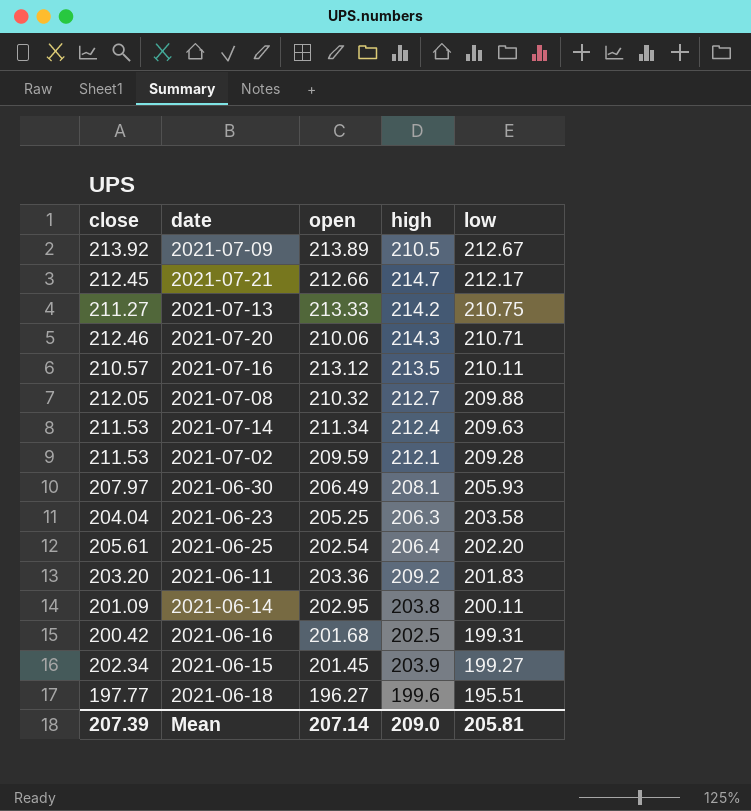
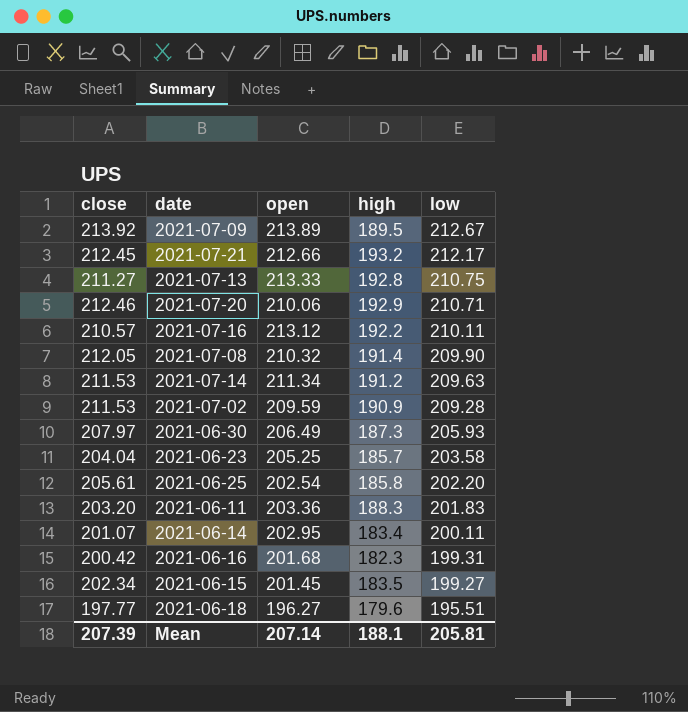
2021-07-09 | high: 210.5 -> 189.5
2021-07-21 | high: 214.7 -> 193.2
2021-07-13 | high: 214.2 -> 192.8
2021-07-20 | high: 214.3 -> 192.9
2021-07-16 | high: 213.5 -> 192.2
2021-07-08 | high: 212.7 -> 191.4
2021-07-08 | low: 209.88 -> 209.90
2021-07-14 | high: 212.4 -> 191.2
2021-07-02 | high: 212.1 -> 190.9
2021-06-30 | high: 208.1 -> 187.3
2021-06-23 | high: 206.3 -> 185.7
2021-06-25 | high: 206.4 -> 185.8
2021-06-11 | high: 209.2 -> 188.3
2021-06-14 | close: 201.09 -> 201.07
2021-06-14 | high: 203.8 -> 183.4
2021-06-16 | high: 202.5 -> 182.3
2021-06-15 | high: 203.9 -> 183.5
2021-06-18 | high: 199.6 -> 179.6
Mean | high: 209.0 -> 188.1

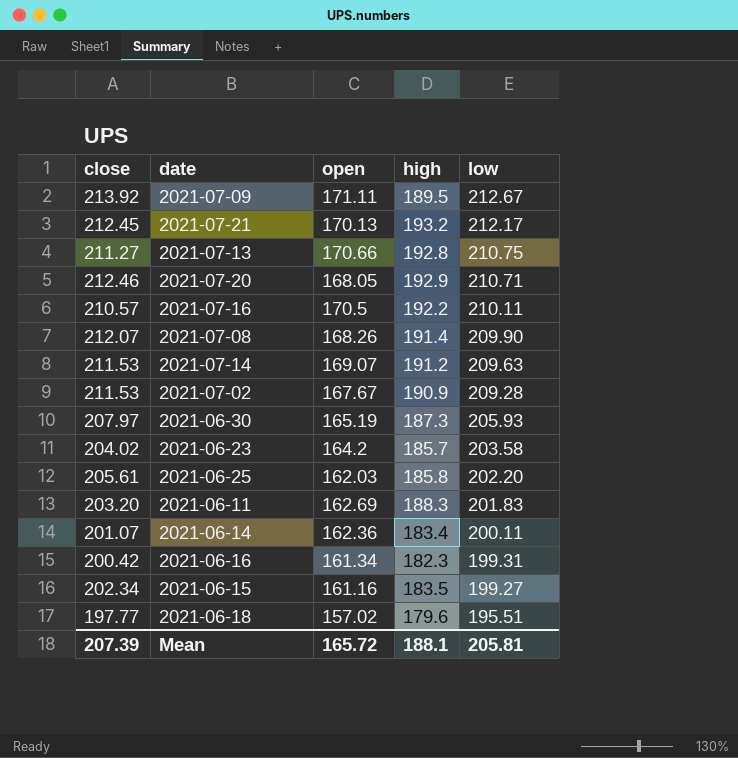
2021-07-09 | open: 213.89 -> 171.11
2021-07-21 | open: 212.66 -> 170.13
2021-07-13 | open: 213.33 -> 170.66
2021-07-20 | open: 210.06 -> 168.05
2021-07-16 | open: 213.12 -> 170.5
2021-07-08 | close: 212.05 -> 212.07
2021-07-08 | open: 210.32 -> 168.26
2021-07-14 | open: 211.34 -> 169.07
2021-07-02 | open: 209.59 -> 167.67
2021-06-30 | open: 206.49 -> 165.19
2021-06-23 | close: 204.04 -> 204.02
2021-06-23 | open: 205.25 -> 164.2
2021-06-25 | open: 202.54 -> 162.03
2021-06-11 | open: 203.36 -> 162.69
2021-06-14 | open: 202.95 -> 162.36
2021-06-16 | open: 201.68 -> 161.34
2021-06-15 | open: 201.45 -> 161.16
2021-06-18 | open: 196.27 -> 157.02
Mean | open: 207.14 -> 165.72

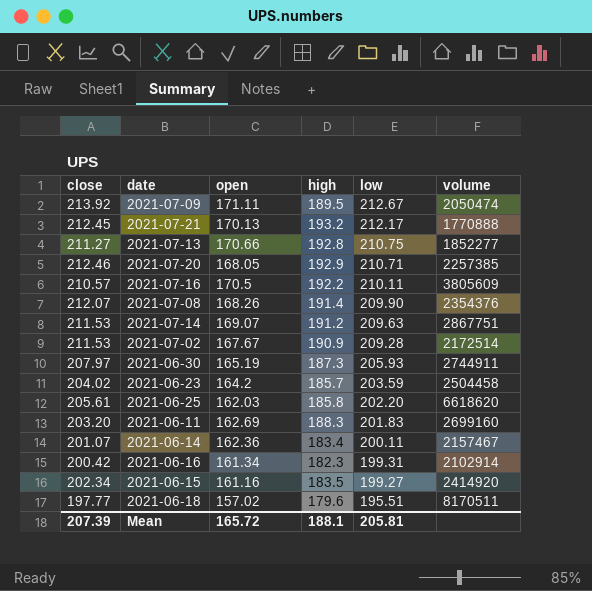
column volume | position: none -> 6
2021-06-23 | low: 203.58 -> 203.59

